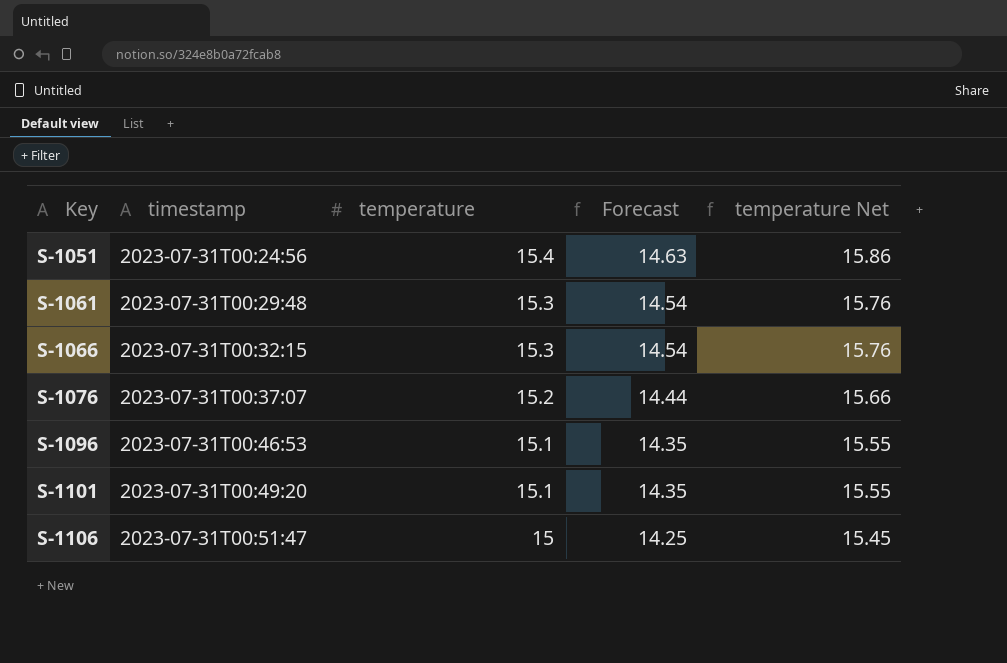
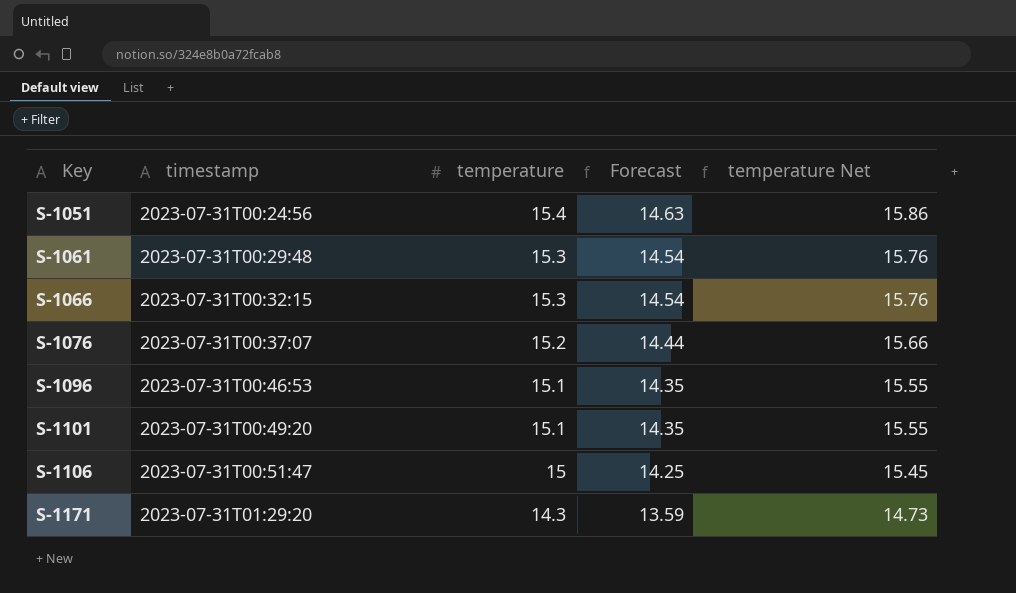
row S-1171: none -> 2023-07-31T01:29:20 | 14.3 | 13.59 | 14.73

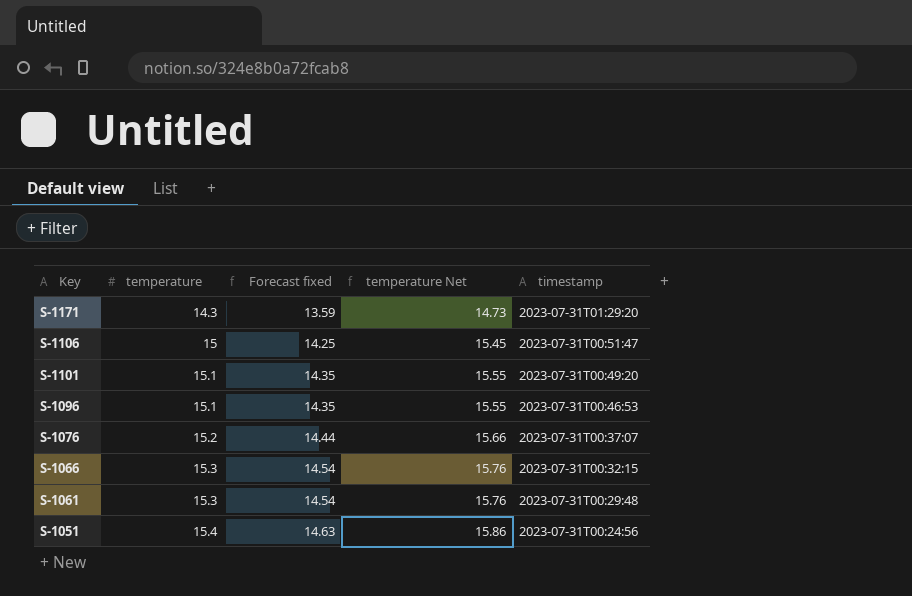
row order: Key ascending -> Key descending
column name: Forecast -> Forecast fixed
column timestamp | position: 2 -> 5

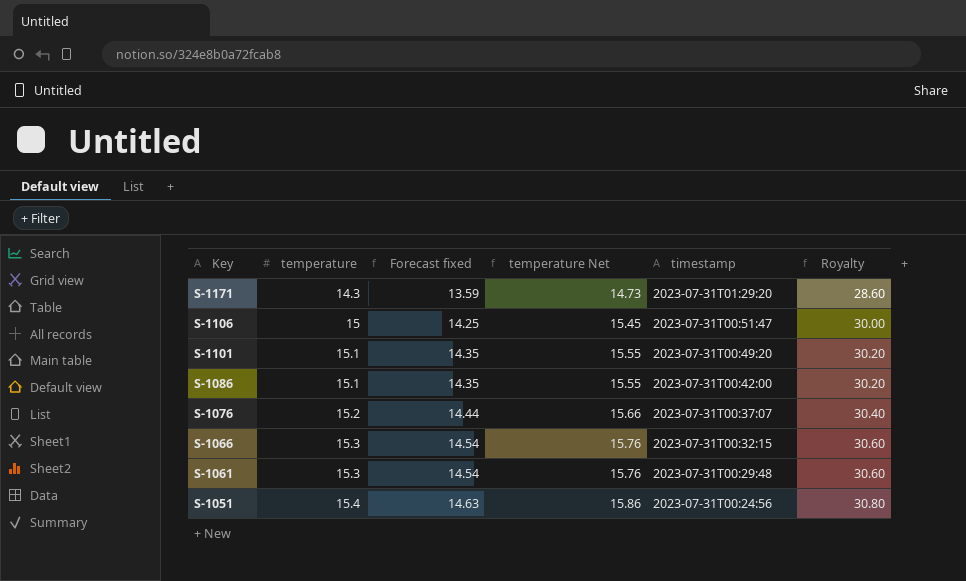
column Royalty | formula: none -> [temperature] * 2
row S-1096: 15.1 | 14.35 | 15.55 | 2023-07-31T00:46:53 -> none
row S-1086: none -> 15.1 | 14.35 | 15.55 | 2023-07-31T00:42:00 | 30.20

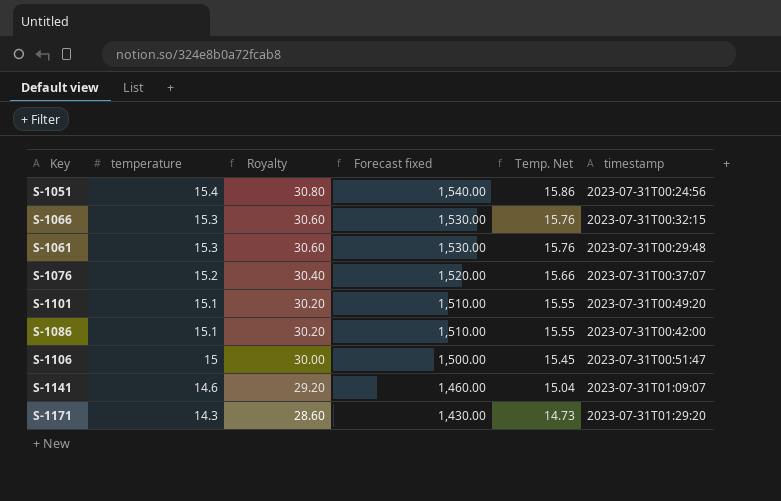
row order: Key descending -> temperature descending
column Royalty | position: 6 -> 3
column Forecast fixed | formula: [temperature] * 0.95 -> [temperature] * 100
column name: temperature Net -> Temp. Net
row S-1141: none -> 14.6 | 29.20 | 1,460.00 | 15.04 | 2023-07-31T01:09:07

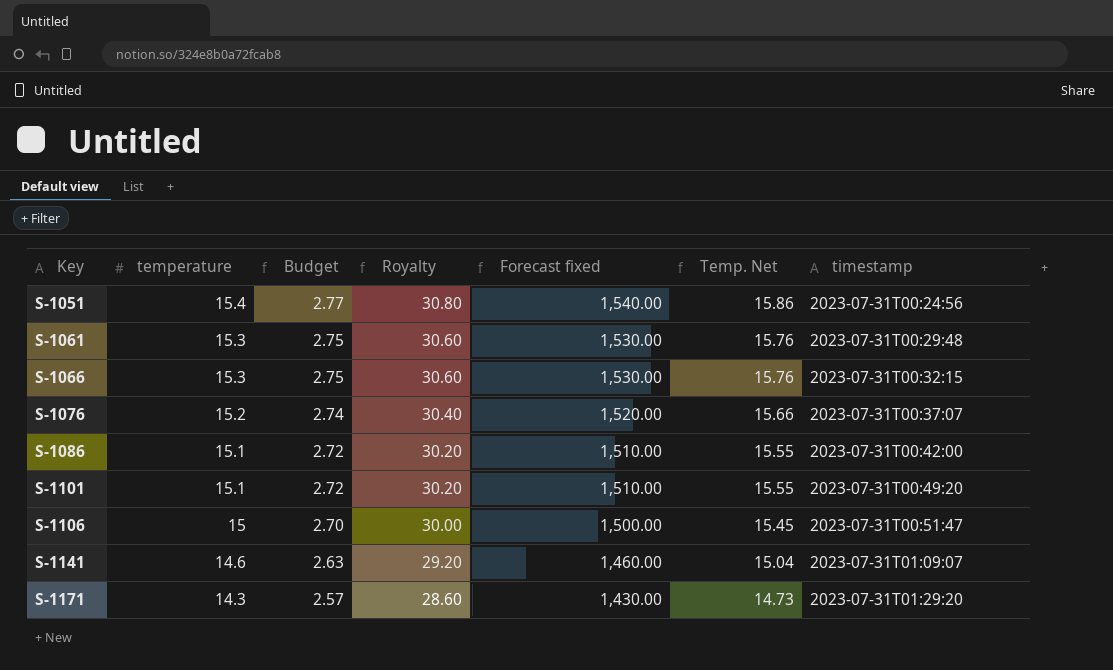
row order: temperature descending -> Key ascending
column Budget | formula: none -> [temperature] * 0.18

